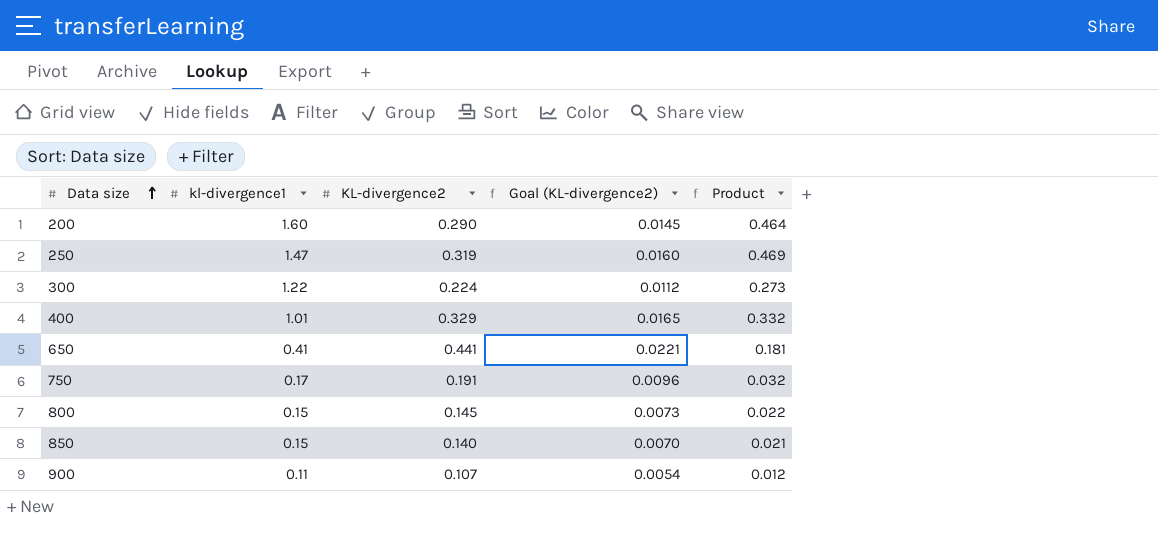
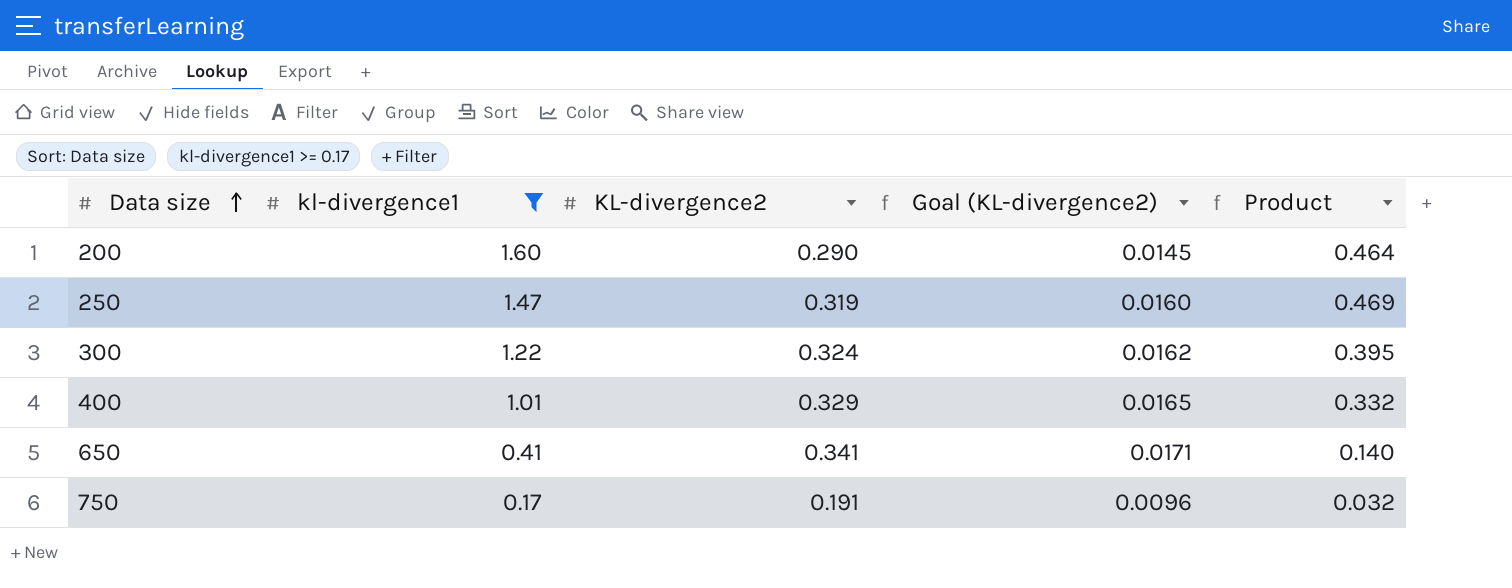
filter: none -> kl-divergence1 >= 0.17
300 | KL-divergence2: 0.224 -> 0.324
300 | Goal (KL-divergence2): 0.0112 -> 0.0162
300 | Product: 0.273 -> 0.395
650 | KL-divergence2: 0.441 -> 0.341
650 | Goal (KL-divergence2): 0.0221 -> 0.0171
650 | Product: 0.181 -> 0.140

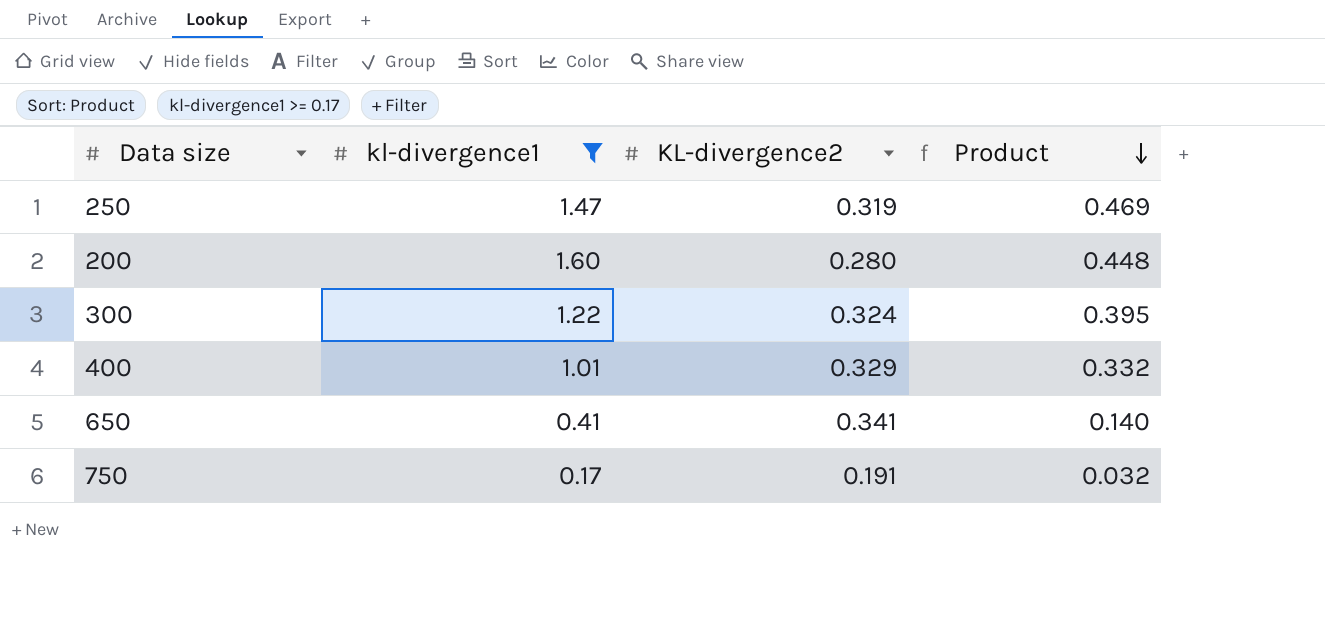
row order: Data size ascending -> Product descending
column Goal (KL-divergence2) | formula: [KL-divergence2] * 0.05 -> none
200 | KL-divergence2: 0.290 -> 0.280
200 | Product: 0.464 -> 0.448

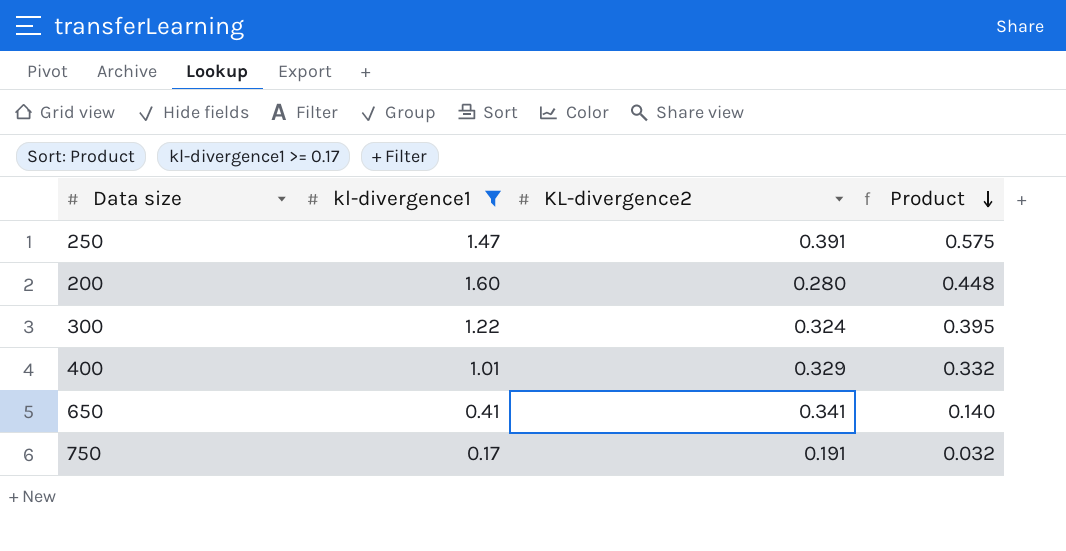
250 | KL-divergence2: 0.319 -> 0.391
250 | Product: 0.469 -> 0.575

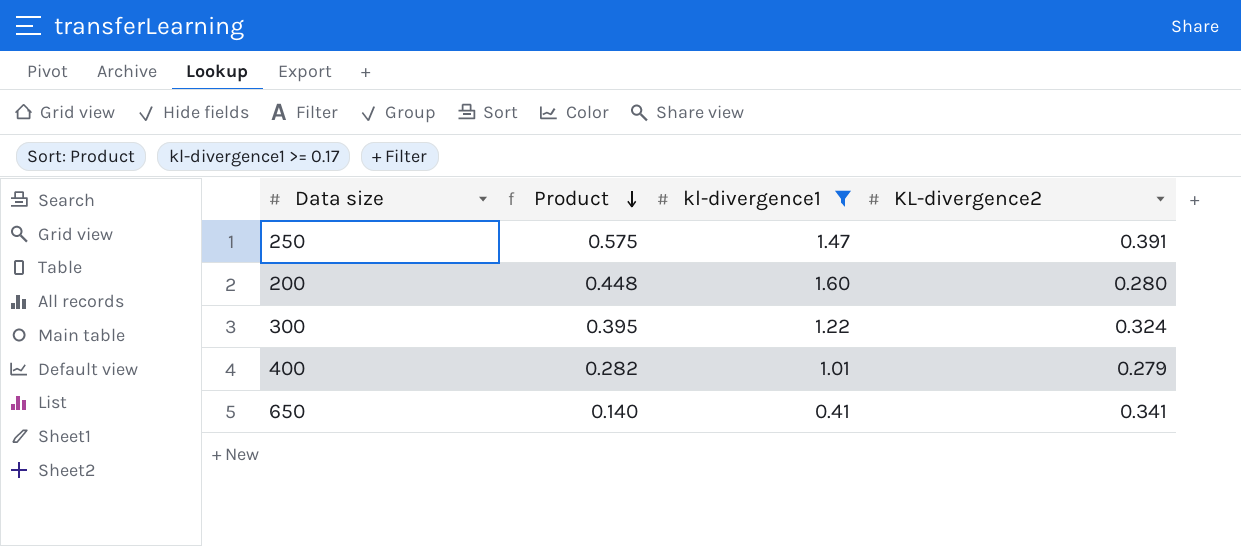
column Product | position: 4 -> 2
row 750: 0.17 | 0.191 | 0.032 -> none
400 | Product: 0.332 -> 0.282
400 | KL-divergence2: 0.329 -> 0.279

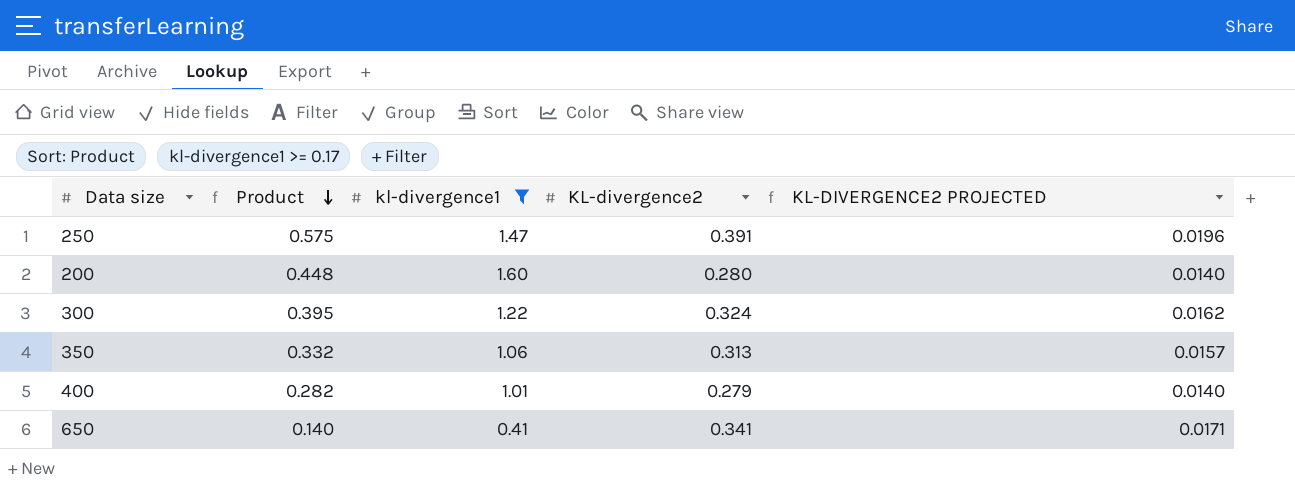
column KL-DIVERGENCE2 PROJECTED | formula: none -> [KL-divergence2] * 0.05
row 350: none -> 0.332 | 1.06 | 0.313 | 0.0157

